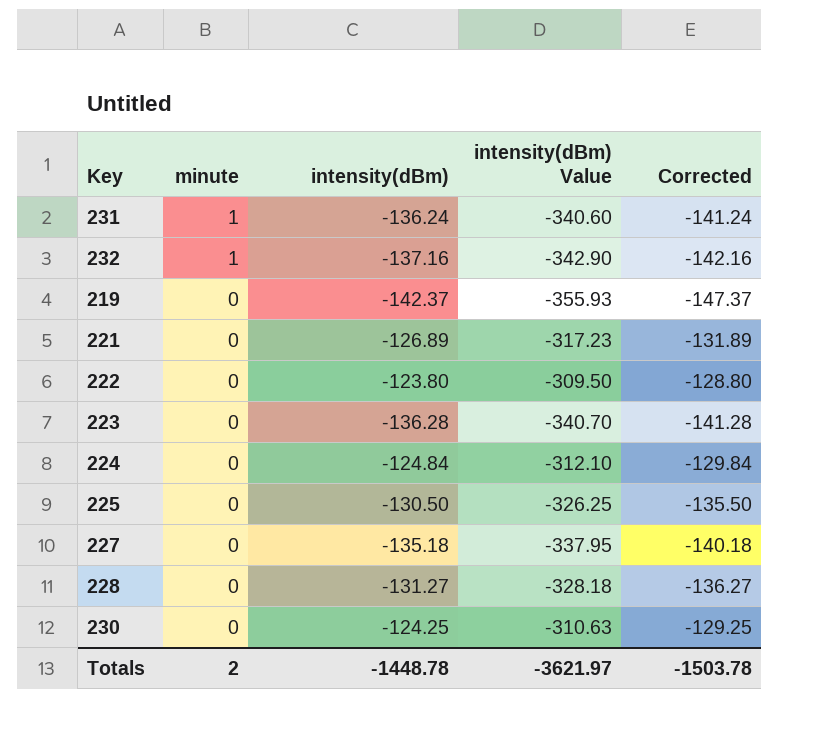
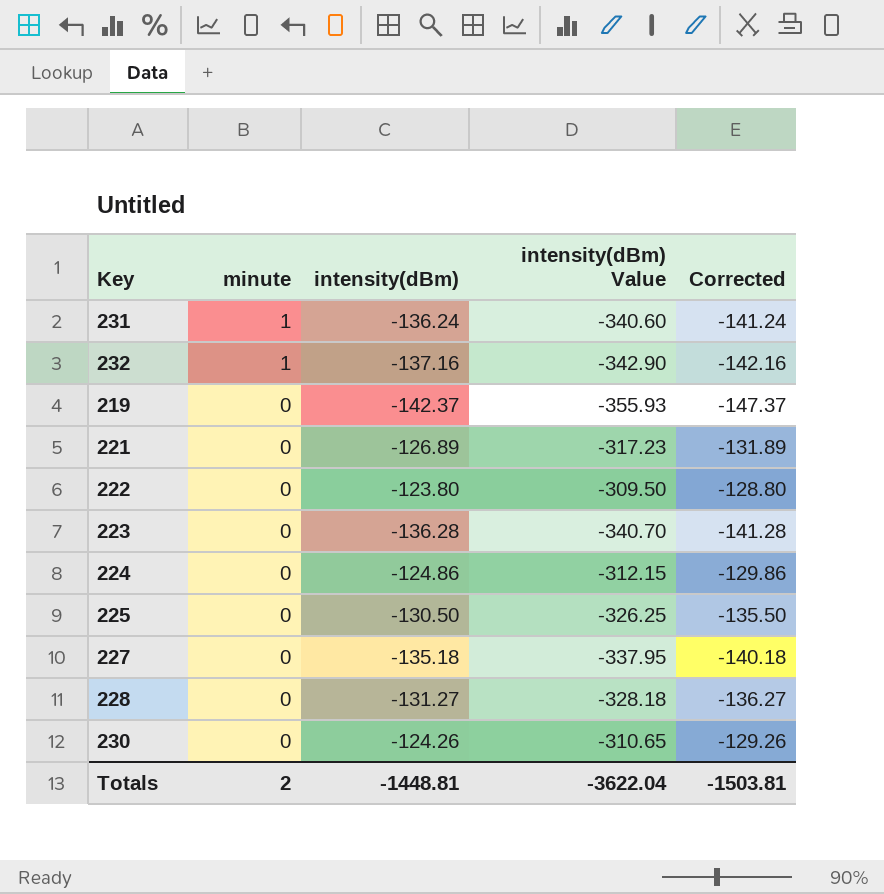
224 | intensity(dBm): -124.84 -> -124.86
224 | intensity(dBm) Value: -312.10 -> -312.15
224 | Corrected: -129.84 -> -129.86
230 | intensity(dBm): -124.25 -> -124.26
230 | intensity(dBm) Value: -310.63 -> -310.65
230 | Corrected: -129.25 -> -129.26
Totals | intensity(dBm): -1448.78 -> -1448.81
Totals | intensity(dBm) Value: -3621.97 -> -3622.04
Totals | Corrected: -1503.78 -> -1503.81

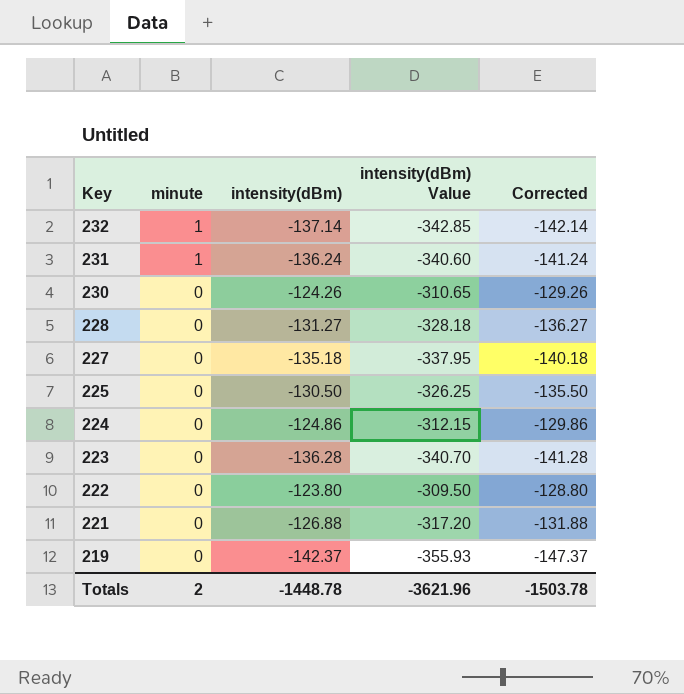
row order: minute descending -> Key descending
232 | intensity(dBm): -137.16 -> -137.14
232 | intensity(dBm) Value: -342.90 -> -342.85
232 | Corrected: -142.16 -> -142.14
221 | intensity(dBm): -126.89 -> -126.88
221 | intensity(dBm) Value: -317.23 -> -317.20
221 | Corrected: -131.89 -> -131.88
Totals | intensity(dBm): -1448.81 -> -1448.78
Totals | intensity(dBm) Value: -3622.04 -> -3621.96
Totals | Corrected: -1503.81 -> -1503.78

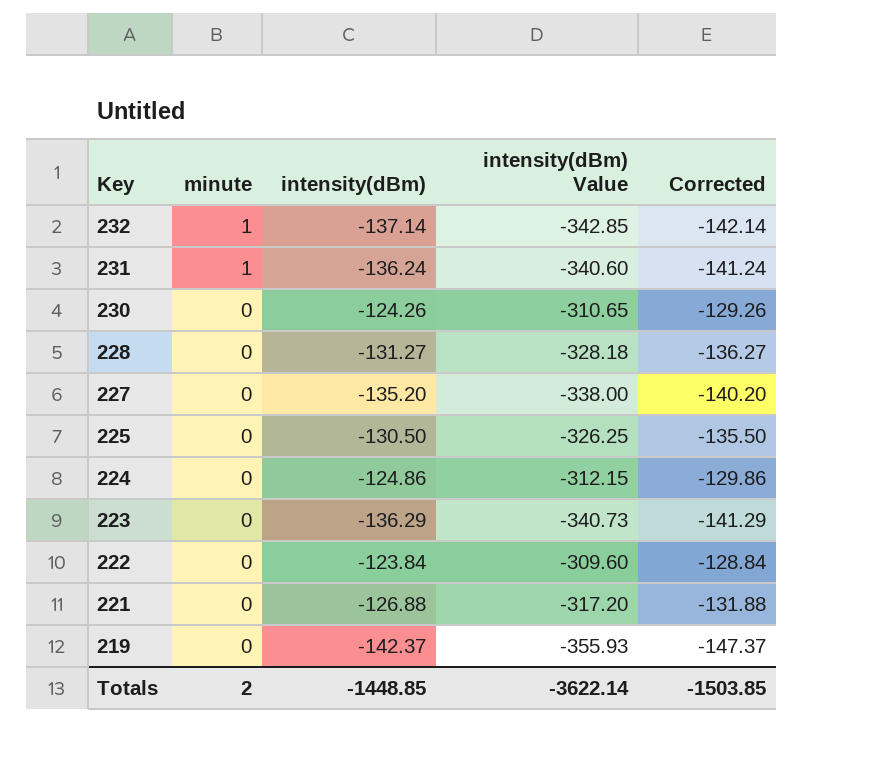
227 | intensity(dBm): -135.18 -> -135.20
227 | intensity(dBm) Value: -337.95 -> -338.00
227 | Corrected: -140.18 -> -140.20
223 | intensity(dBm): -136.28 -> -136.29
223 | intensity(dBm) Value: -340.70 -> -340.73
223 | Corrected: -141.28 -> -141.29
222 | intensity(dBm): -123.80 -> -123.84
222 | intensity(dBm) Value: -309.50 -> -309.60
222 | Corrected: -128.80 -> -128.84
Totals | intensity(dBm): -1448.78 -> -1448.85
Totals | intensity(dBm) Value: -3621.96 -> -3622.14
Totals | Corrected: -1503.78 -> -1503.85

